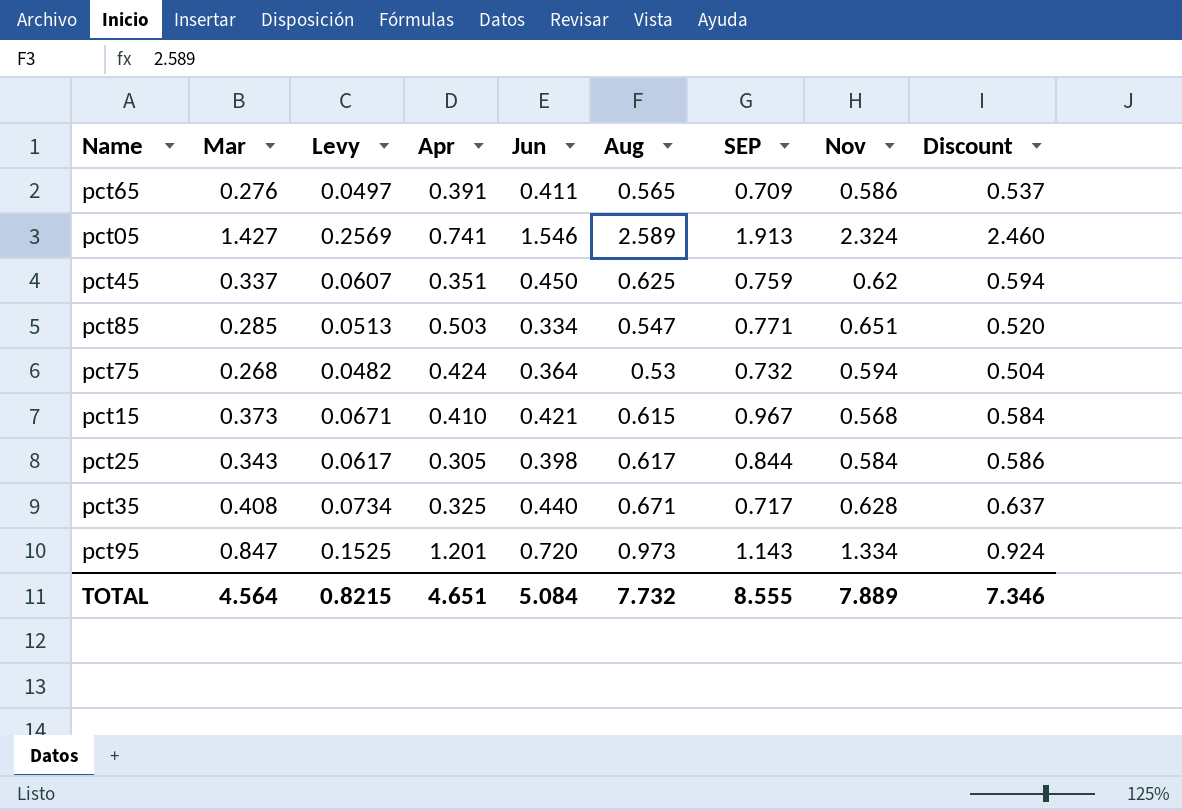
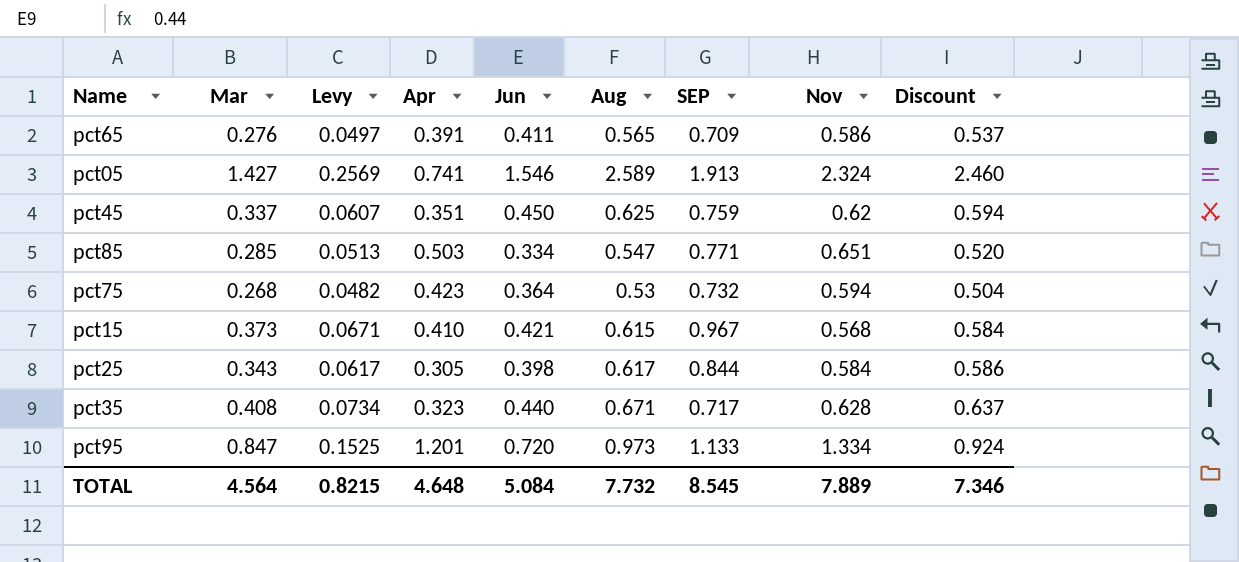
pct75 | Apr: 0.424 -> 0.423
pct35 | Apr: 0.325 -> 0.323
pct95 | SEP: 1.143 -> 1.133
TOTAL | Apr: 4.651 -> 4.648
TOTAL | SEP: 8.555 -> 8.545

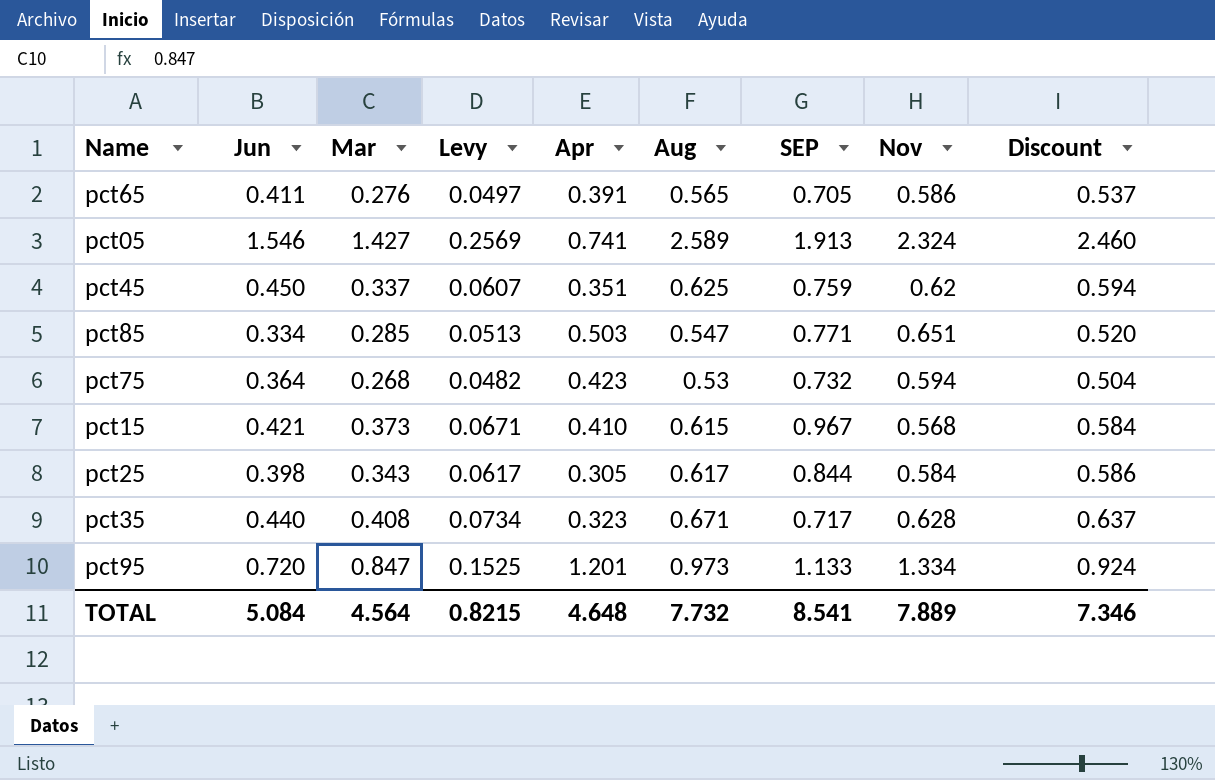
column Jun | position: 5 -> 2
pct65 | SEP: 0.709 -> 0.705
TOTAL | SEP: 8.545 -> 8.541

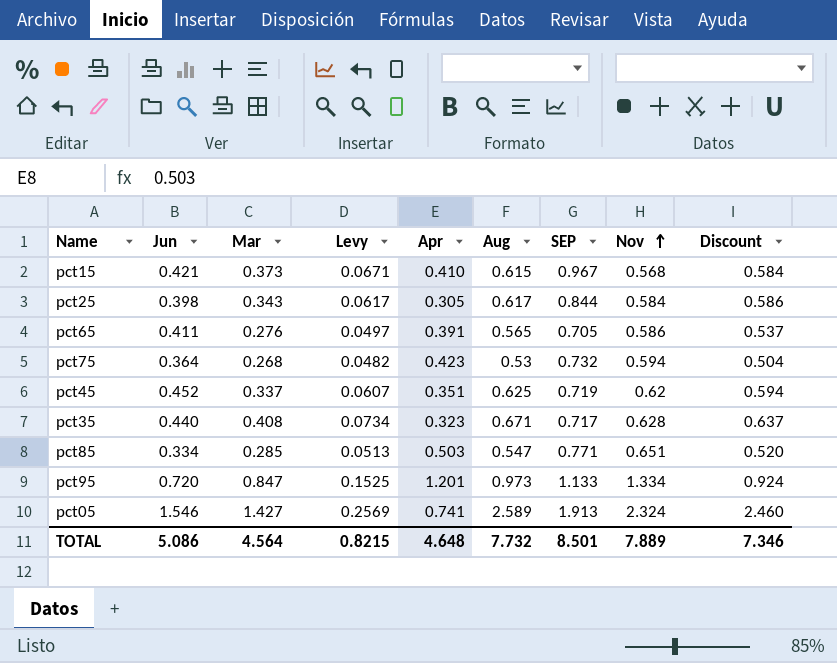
row order: none -> Nov ascending
pct45 | Jun: 0.450 -> 0.452
pct45 | SEP: 0.759 -> 0.719
TOTAL | Jun: 5.084 -> 5.086
TOTAL | SEP: 8.541 -> 8.501

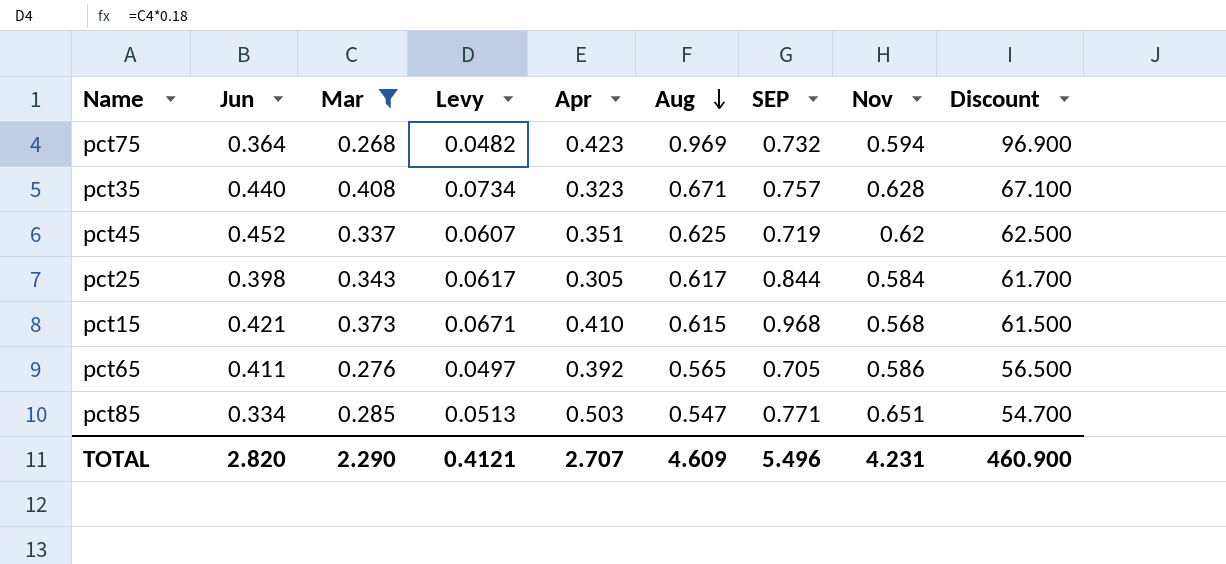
filter: none -> Mar <= 0.408
row order: Nov ascending -> Aug descending
column Discount | formula: [Aug] * 0.95 -> [Aug] * 100
pct75 | Aug: 0.53 -> 0.969
pct35 | SEP: 0.717 -> 0.757
pct15 | SEP: 0.967 -> 0.968
pct65 | Apr: 0.391 -> 0.392
TOTAL | Jun: 5.086 -> 2.820
TOTAL | Mar: 4.564 -> 2.290
TOTAL | Levy: 0.8215 -> 0.4121
TOTAL | Apr: 4.648 -> 2.707
TOTAL | Aug: 7.732 -> 4.609
TOTAL | SEP: 8.501 -> 5.496
TOTAL | Nov: 7.889 -> 4.231
TOTAL | Discount: 7.346 -> 460.900

